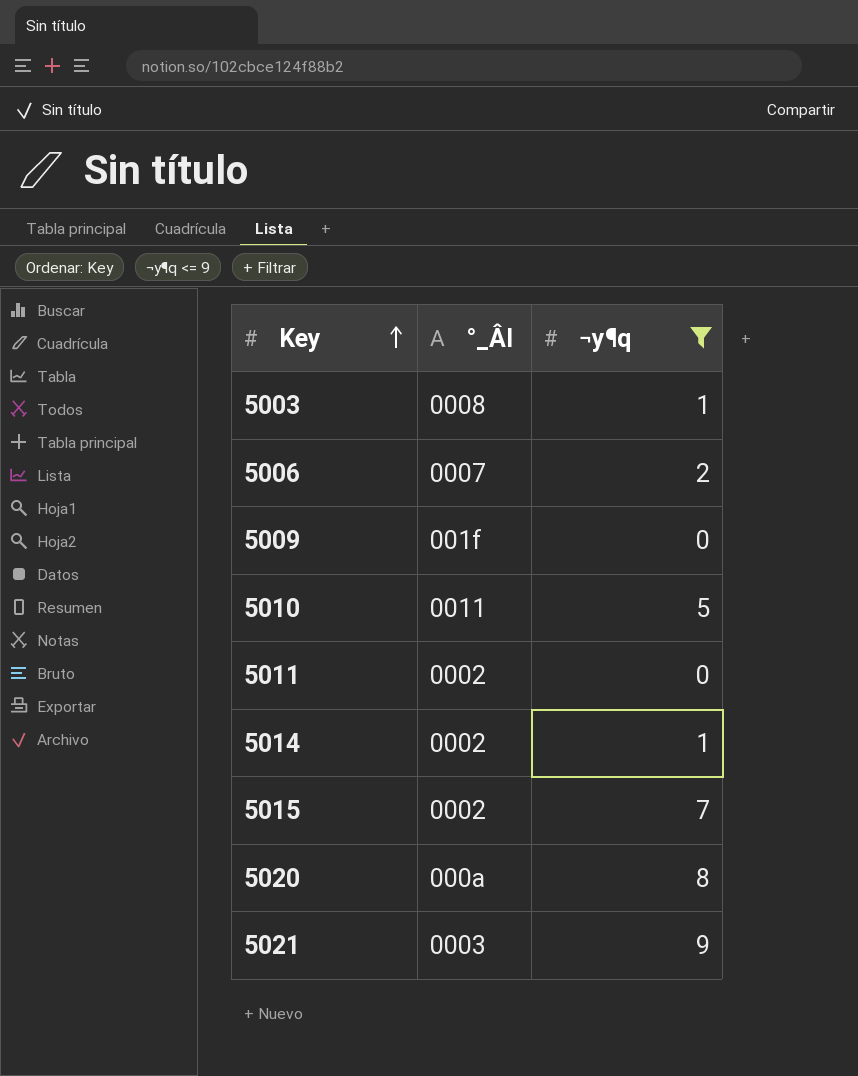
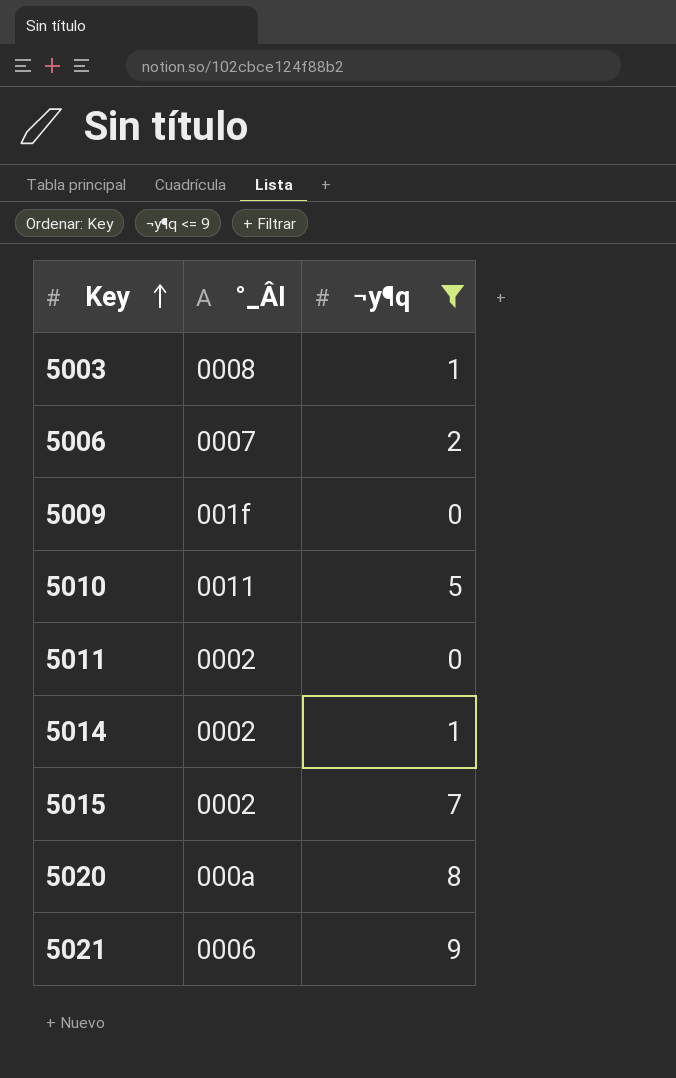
5021 | °_ÂI: 0003 -> 0006

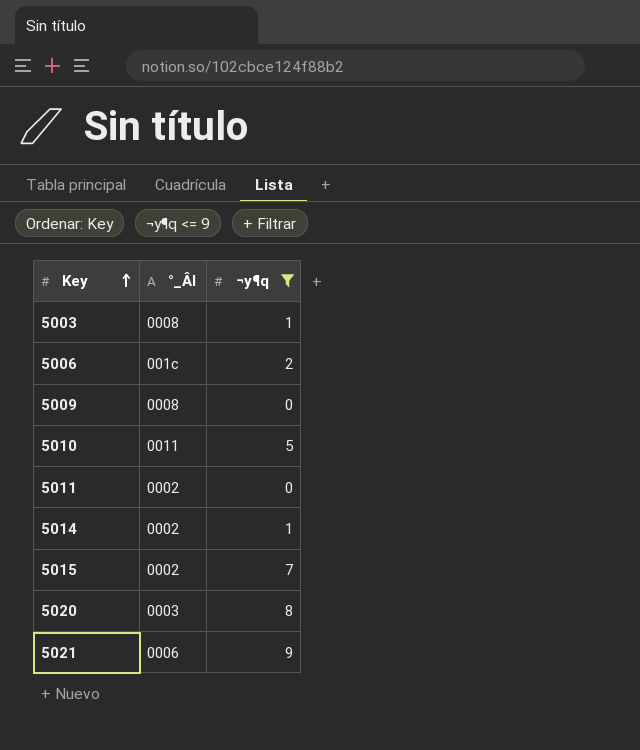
5006 | °_ÂI: 0007 -> 001c
5009 | °_ÂI: 001f -> 0008
5020 | °_ÂI: 000a -> 0003

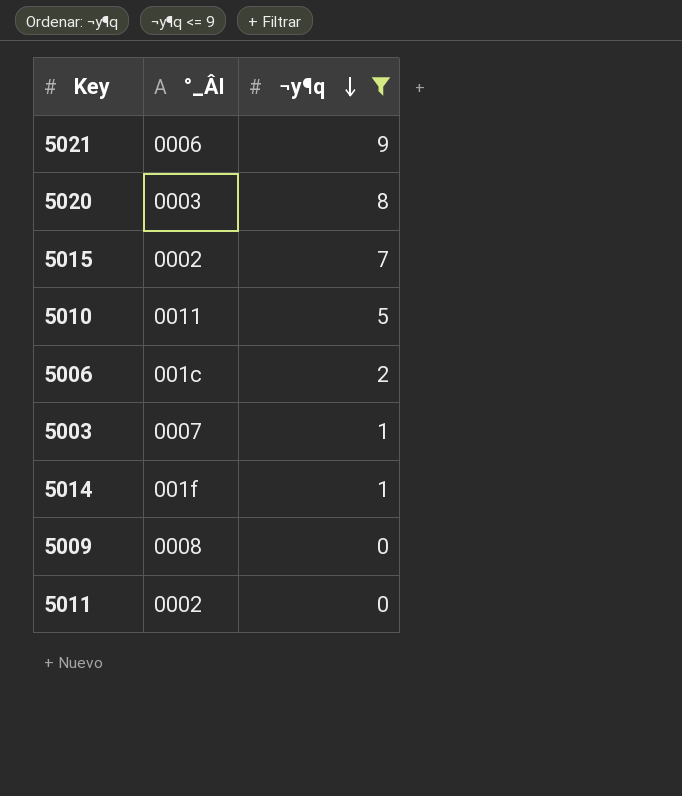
row order: Key ascending -> ¬y¶q descending
5003 | °_ÂI: 0008 -> 0007
5014 | °_ÂI: 0002 -> 001f

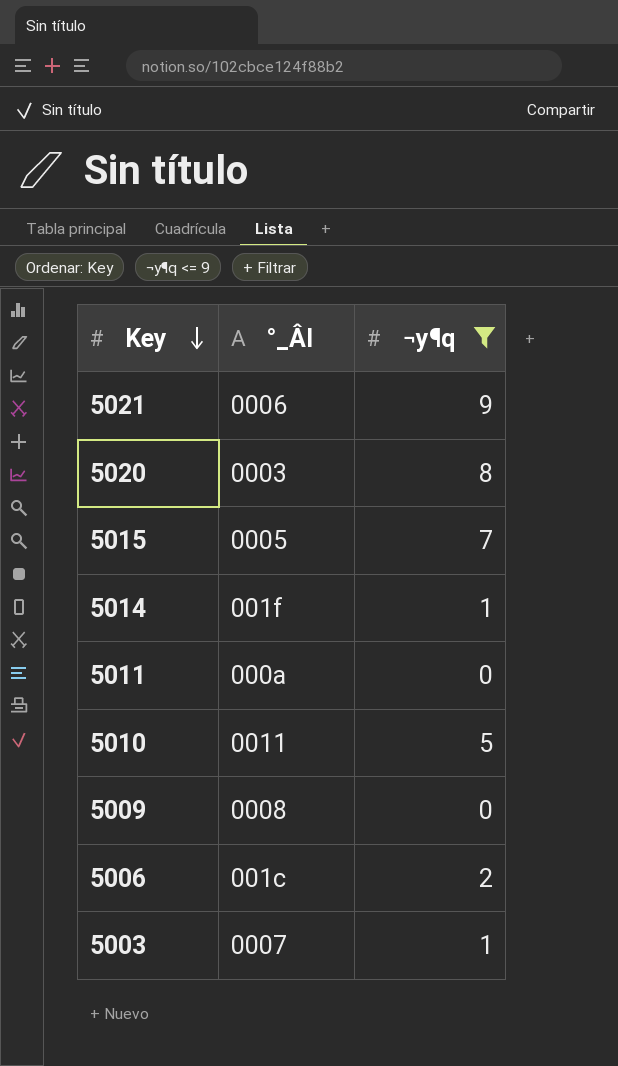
row order: ¬y¶q descending -> Key descending
5015 | °_ÂI: 0002 -> 0005
5011 | °_ÂI: 0002 -> 000a

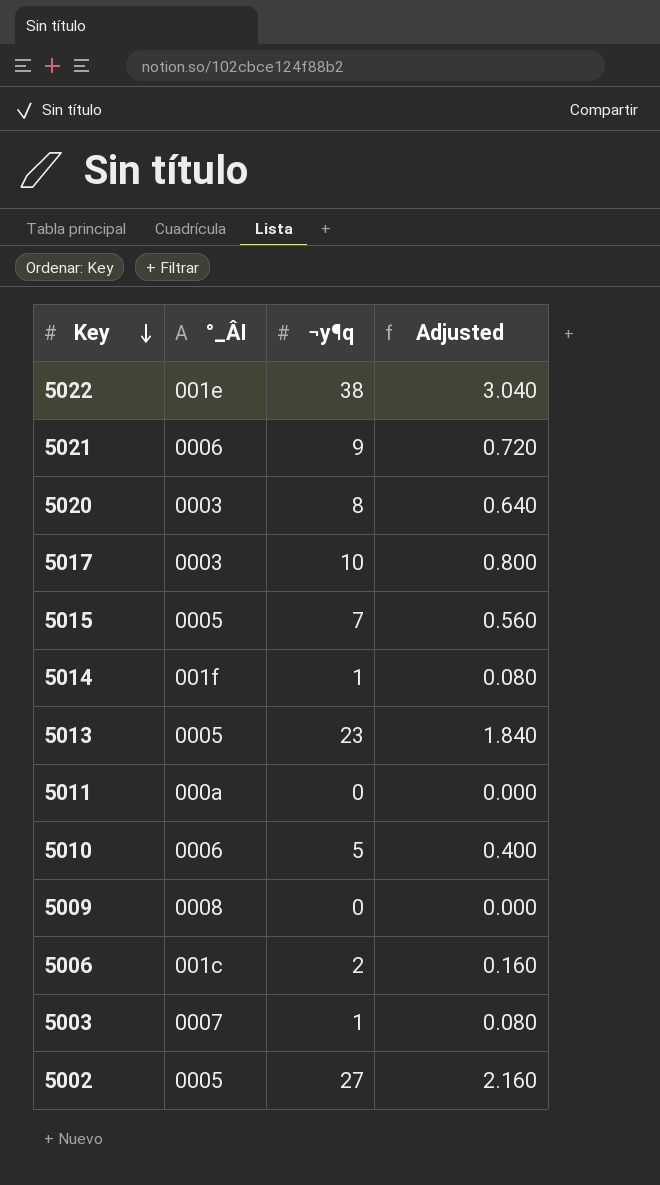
filter: ¬y¶q <= 9 -> none
column Adjusted | formula: none -> [¬y¶q] * 0.08
5010 | °_ÂI: 0011 -> 0006

